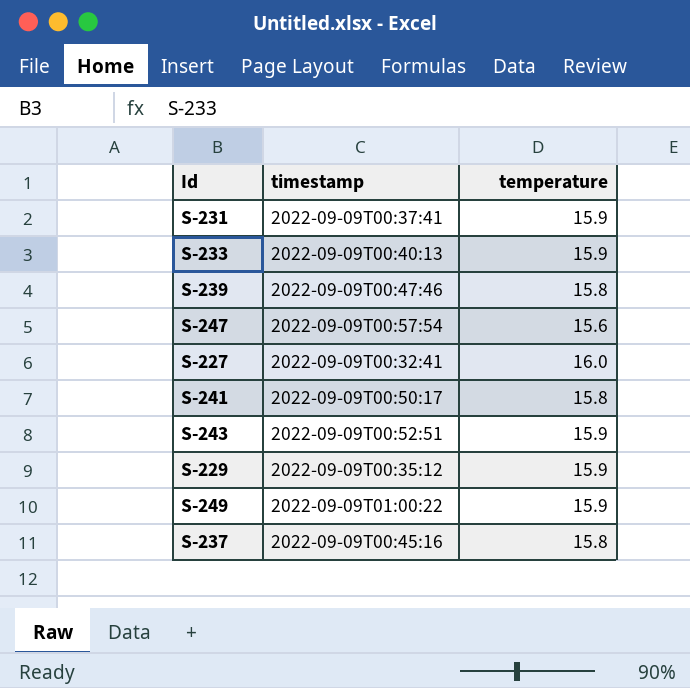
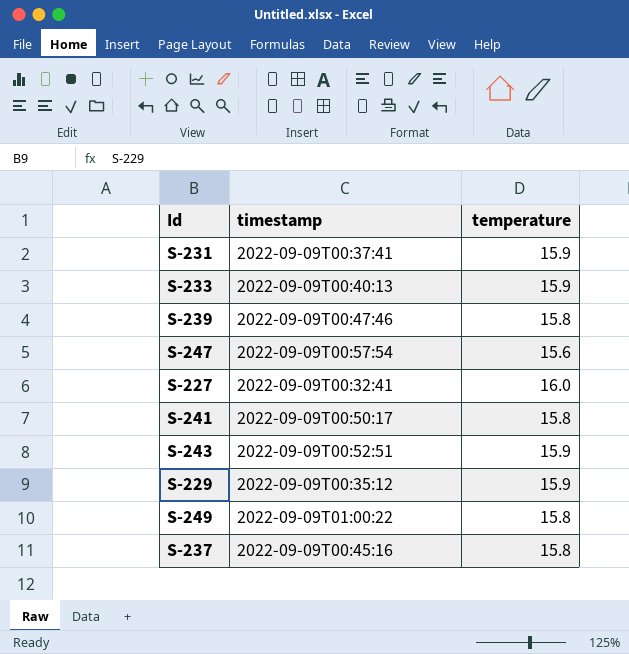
S-249 | temperature: 15.9 -> 15.8

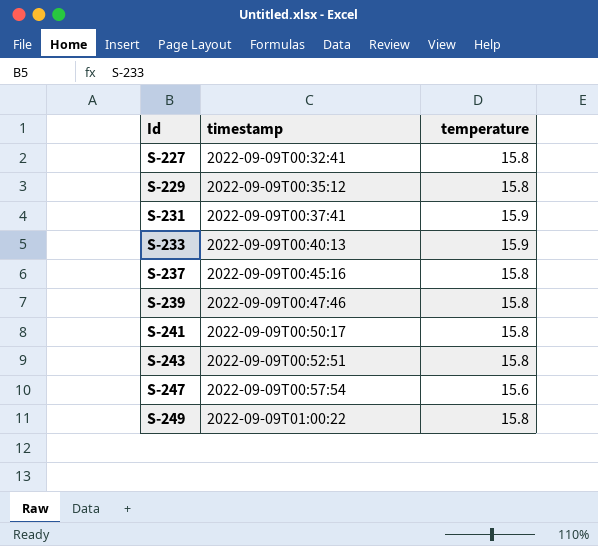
row order: none -> Id ascending
S-227 | temperature: 16.0 -> 15.8
S-229 | temperature: 15.9 -> 15.8
S-243 | temperature: 15.9 -> 15.8

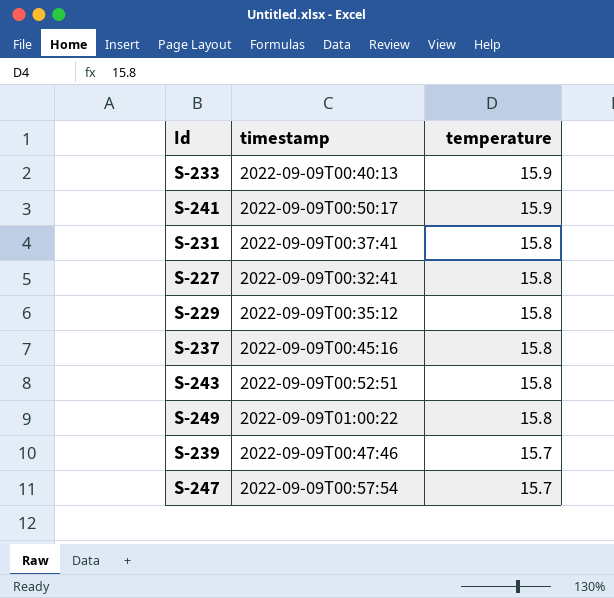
row order: Id ascending -> temperature descending
S-241 | temperature: 15.8 -> 15.9
S-231 | temperature: 15.9 -> 15.8
S-239 | temperature: 15.8 -> 15.7
S-247 | temperature: 15.6 -> 15.7

